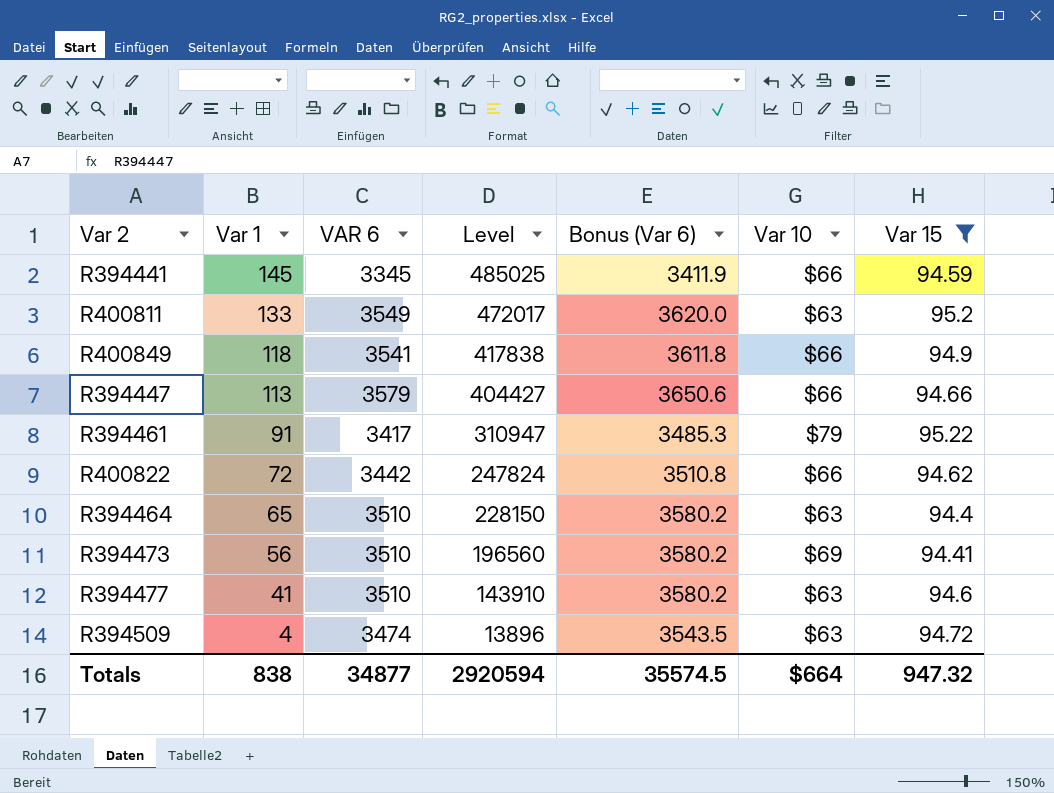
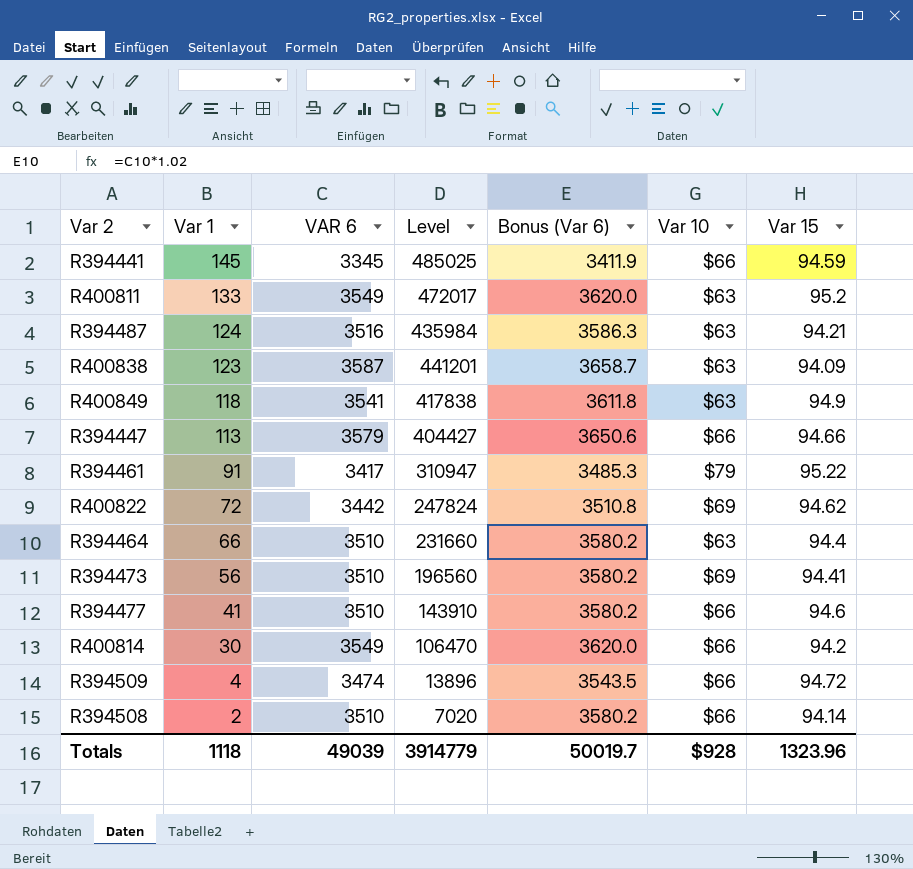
filter: Var 15 >= 94.4 -> none
R400849 | Var 10: $66 -> $63
R400822 | Var 10: $66 -> $69
R394464 | Var 1: 65 -> 66
R394464 | Level: 228150 -> 231660
R394477 | Var 10: $63 -> $66
R394509 | Var 10: $63 -> $66
Totals | Var 1: 838 -> 1118
Totals | VAR 6: 34877 -> 49039
Totals | Level: 2920594 -> 3914779
Totals | Bonus (Var 6): 35574.5 -> 50019.7
Totals | Var 10: $664 -> $928
Totals | Var 15: 947.32 -> 1323.96

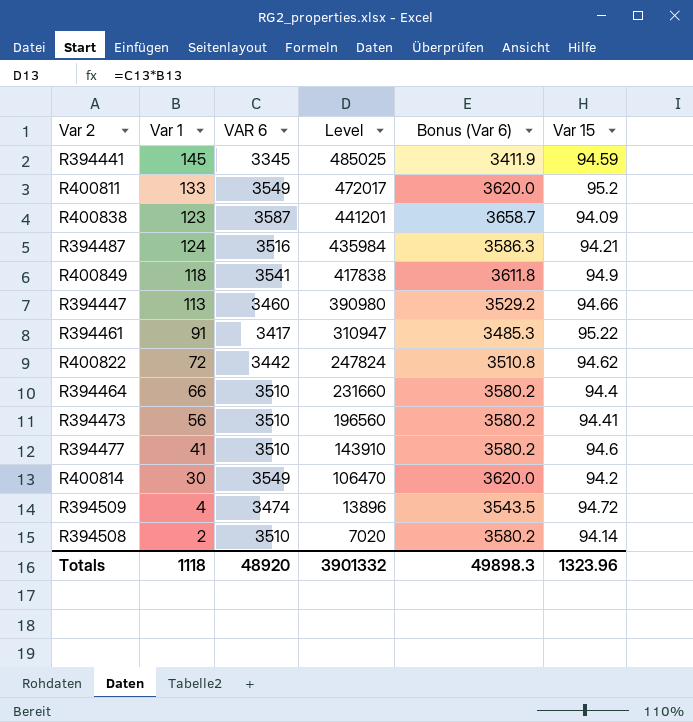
row order: Var 1 descending -> Level descending
column Var 10 | position: 6 -> none
R394447 | VAR 6: 3579 -> 3460
R394447 | Level: 404427 -> 390980
R394447 | Bonus (Var 6): 3650.6 -> 3529.2
Totals | VAR 6: 49039 -> 48920
Totals | Level: 3914779 -> 3901332
Totals | Bonus (Var 6): 50019.7 -> 49898.3

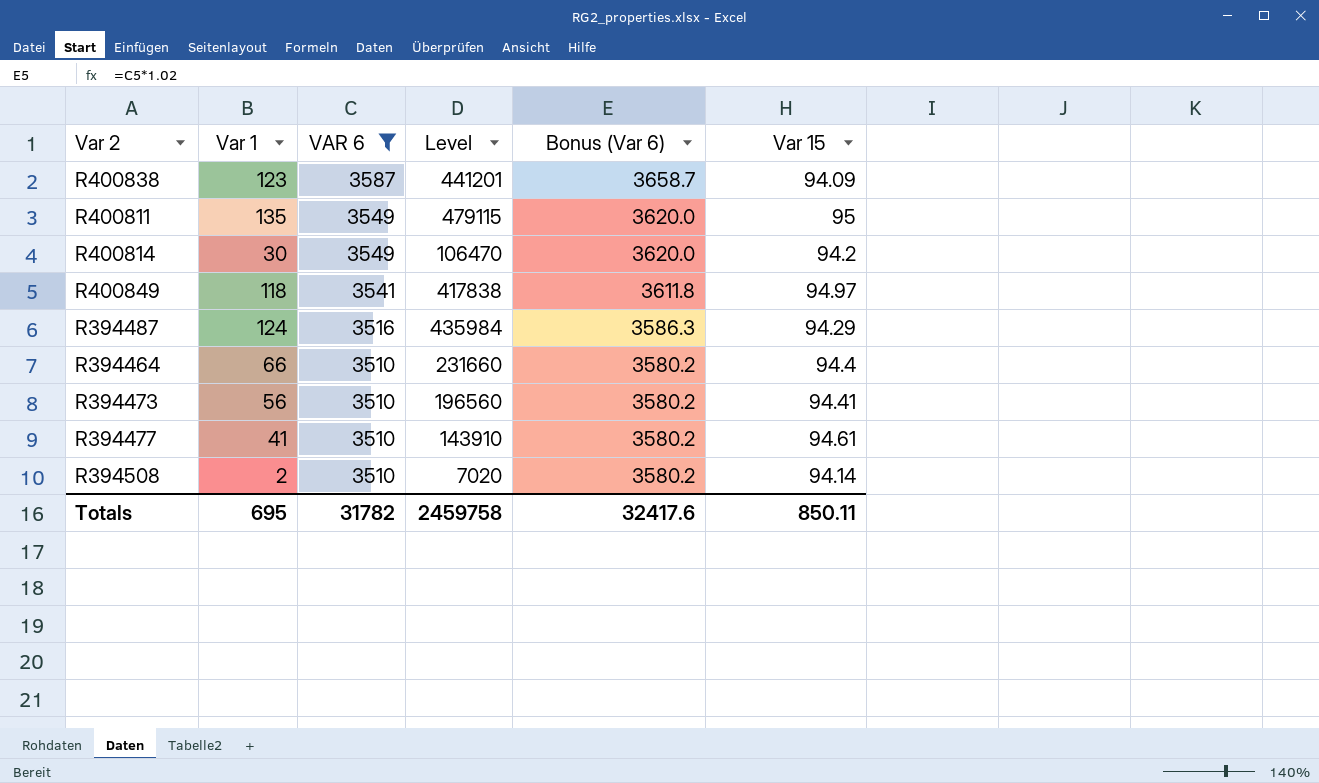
filter: none -> VAR 6 >= 3510
row order: Level descending -> VAR 6 descending
R400811 | Var 1: 133 -> 135
R400811 | Level: 472017 -> 479115
R400811 | Var 15: 95.2 -> 95
R400849 | Var 15: 94.9 -> 94.97
R394487 | Var 15: 94.21 -> 94.29
R394477 | Var 15: 94.6 -> 94.61
Totals | Var 1: 1118 -> 695
Totals | VAR 6: 48920 -> 31782
Totals | Level: 3901332 -> 2459758
Totals | Bonus (Var 6): 49898.3 -> 32417.6
Totals | Var 15: 1323.96 -> 850.11

